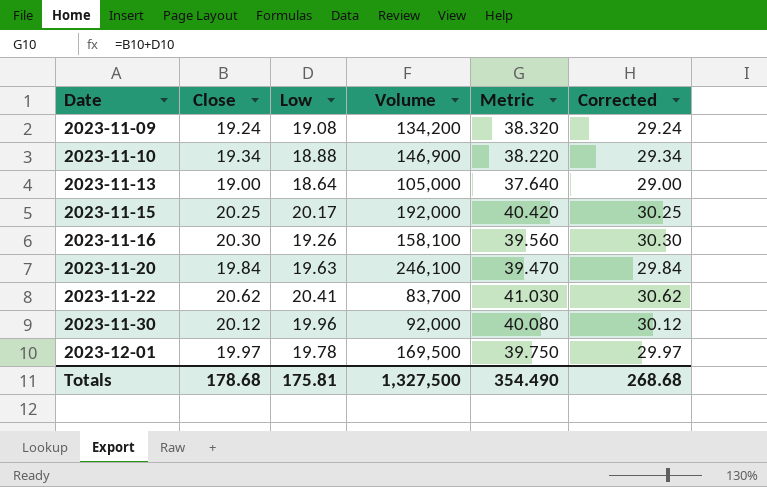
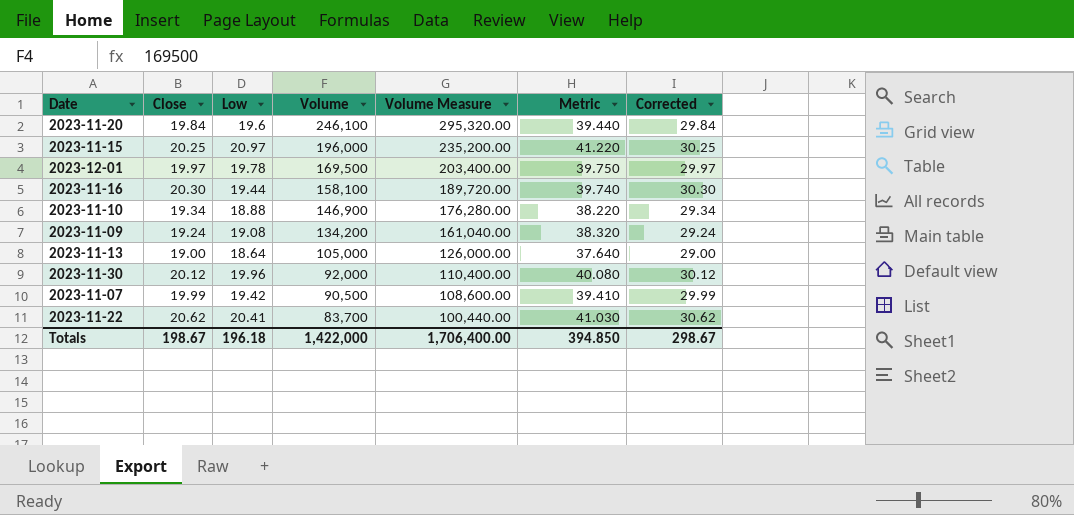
row order: Date ascending -> Volume descending
column Volume Measure | formula: none -> [Volume] * 1.2
2023-11-20 | Low: 19.63 -> 19.6
2023-11-20 | Metric: 39.470 -> 39.440
2023-11-15 | Low: 20.17 -> 20.97
2023-11-15 | Volume: 192,000 -> 196,000
2023-11-15 | Metric: 40.420 -> 41.220
2023-11-16 | Low: 19.26 -> 19.44
2023-11-16 | Metric: 39.560 -> 39.740
row 2023-11-07: none -> 19.99 | 19.42 | 90,500 | 108,600.00 | 39.410 | 29.99
Totals | Close: 178.68 -> 198.67
Totals | Low: 175.81 -> 196.18
Totals | Volume: 1,327,500 -> 1,422,000
Totals | Metric: 354.490 -> 394.850
Totals | Corrected: 268.68 -> 298.67

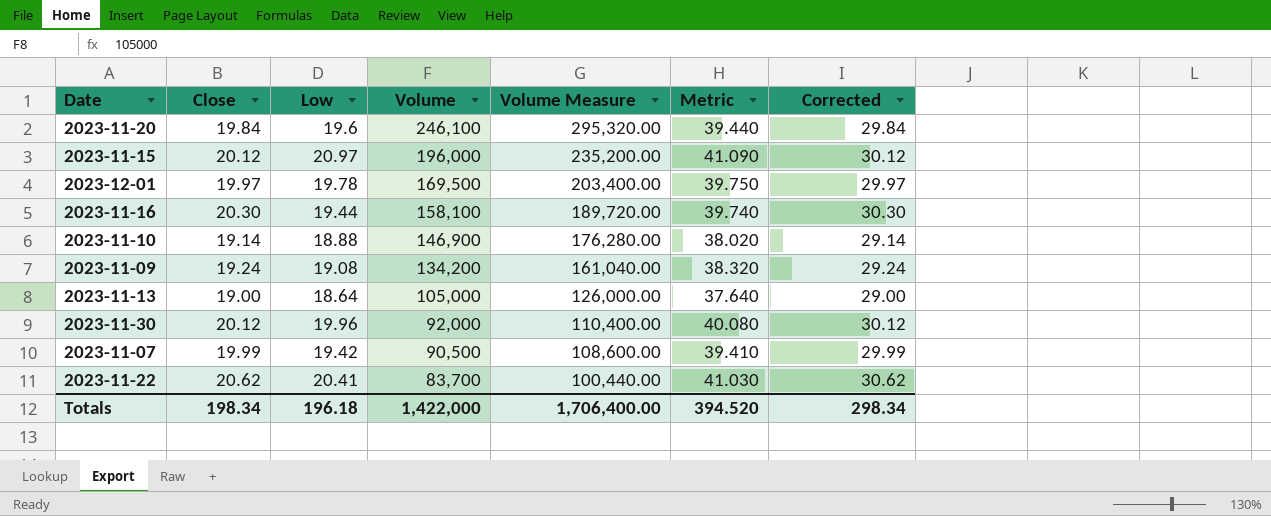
2023-11-15 | Close: 20.25 -> 20.12
2023-11-15 | Metric: 41.220 -> 41.090
2023-11-15 | Corrected: 30.25 -> 30.12
2023-11-10 | Close: 19.34 -> 19.14
2023-11-10 | Metric: 38.220 -> 38.020
2023-11-10 | Corrected: 29.34 -> 29.14
Totals | Close: 198.67 -> 198.34
Totals | Metric: 394.850 -> 394.520
Totals | Corrected: 298.67 -> 298.34

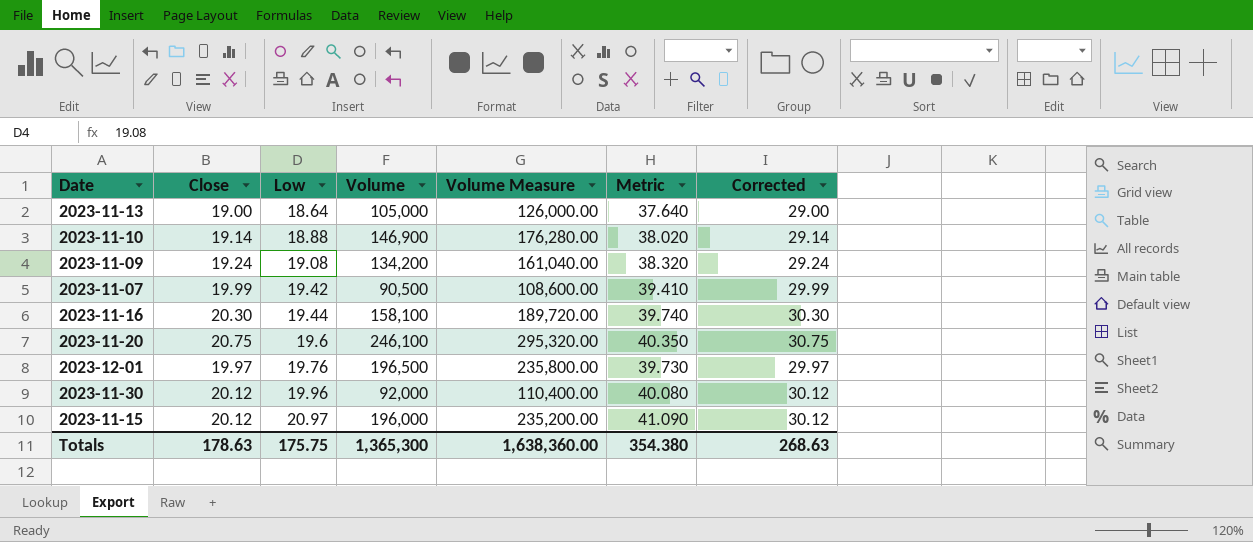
row order: Volume descending -> Low ascending
row 2023-11-22: 20.62 | 20.41 | 83,700 | 100,440.00 | 41.030 | 30.62 -> none
2023-11-20 | Close: 19.84 -> 20.75
2023-11-20 | Metric: 39.440 -> 40.350
2023-11-20 | Corrected: 29.84 -> 30.75
2023-12-01 | Low: 19.78 -> 19.76
2023-12-01 | Volume: 169,500 -> 196,500
2023-12-01 | Volume Measure: 203,400.00 -> 235,800.00
2023-12-01 | Metric: 39.750 -> 39.730
Totals | Close: 198.34 -> 178.63
Totals | Low: 196.18 -> 175.75
Totals | Volume: 1,422,000 -> 1,365,300
Totals | Volume Measure: 1,706,400.00 -> 1,638,360.00
Totals | Metric: 394.520 -> 354.380
Totals | Corrected: 298.34 -> 268.63

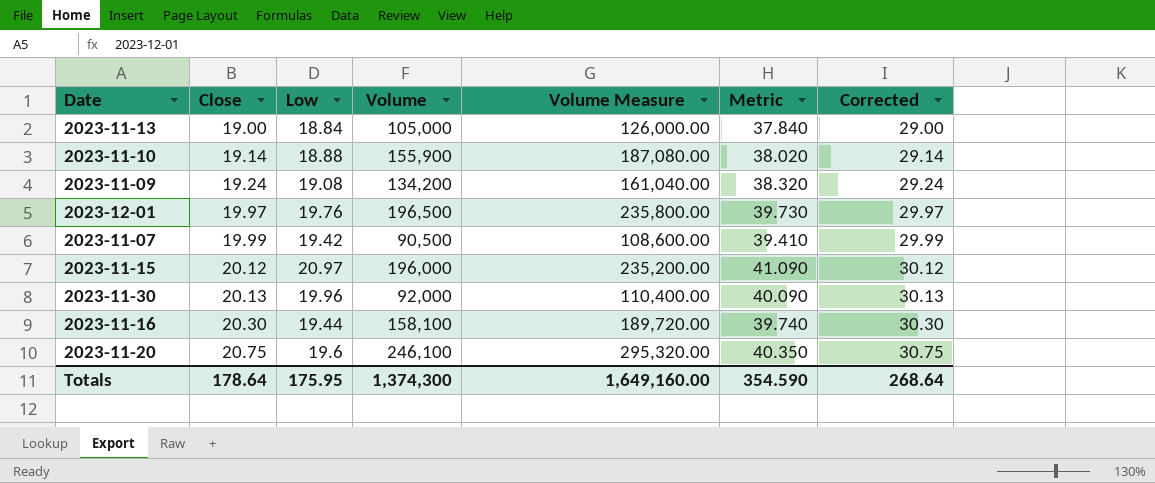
row order: Low ascending -> Close ascending
2023-11-13 | Low: 18.64 -> 18.84
2023-11-13 | Metric: 37.640 -> 37.840
2023-11-10 | Volume: 146,900 -> 155,900
2023-11-10 | Volume Measure: 176,280.00 -> 187,080.00
2023-11-30 | Close: 20.12 -> 20.13
2023-11-30 | Metric: 40.080 -> 40.090
2023-11-30 | Corrected: 30.12 -> 30.13
Totals | Close: 178.63 -> 178.64
Totals | Low: 175.75 -> 175.95
Totals | Volume: 1,365,300 -> 1,374,300
Totals | Volume Measure: 1,638,360.00 -> 1,649,160.00
Totals | Metric: 354.380 -> 354.590
Totals | Corrected: 268.63 -> 268.64

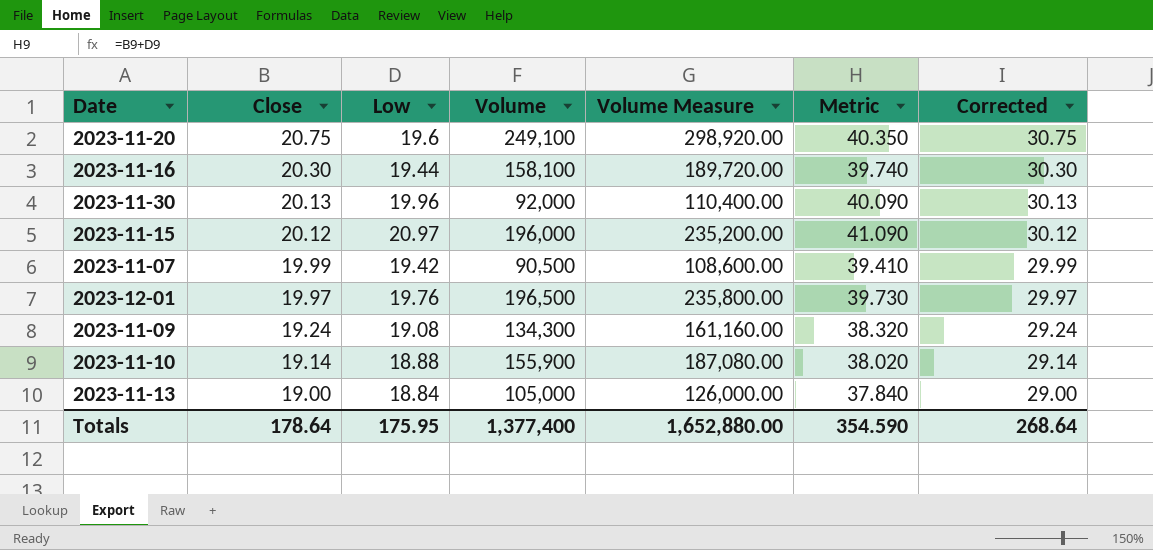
row order: Close ascending -> Close descending
2023-11-20 | Volume: 246,100 -> 249,100
2023-11-20 | Volume Measure: 295,320.00 -> 298,920.00
2023-11-09 | Volume: 134,200 -> 134,300
2023-11-09 | Volume Measure: 161,040.00 -> 161,160.00
Totals | Volume: 1,374,300 -> 1,377,400
Totals | Volume Measure: 1,649,160.00 -> 1,652,880.00

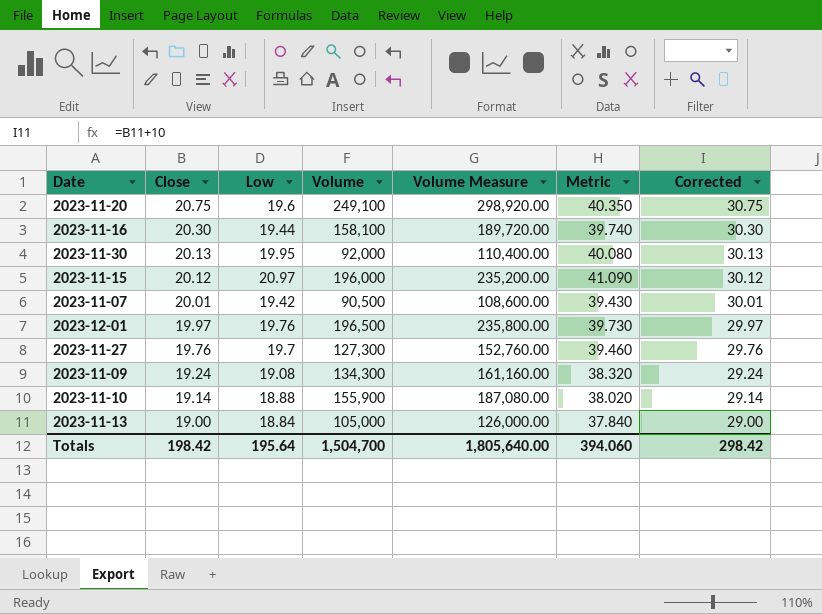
2023-11-30 | Low: 19.96 -> 19.95
2023-11-30 | Metric: 40.090 -> 40.080
2023-11-07 | Close: 19.99 -> 20.01
2023-11-07 | Metric: 39.410 -> 39.430
2023-11-07 | Corrected: 29.99 -> 30.01
row 2023-11-27: none -> 19.76 | 19.7 | 127,300 | 152,760.00 | 39.460 | 29.76
Totals | Close: 178.64 -> 198.42
Totals | Low: 175.95 -> 195.64
Totals | Volume: 1,377,400 -> 1,504,700
Totals | Volume Measure: 1,652,880.00 -> 1,805,640.00
Totals | Metric: 354.590 -> 394.060
Totals | Corrected: 268.64 -> 298.42

